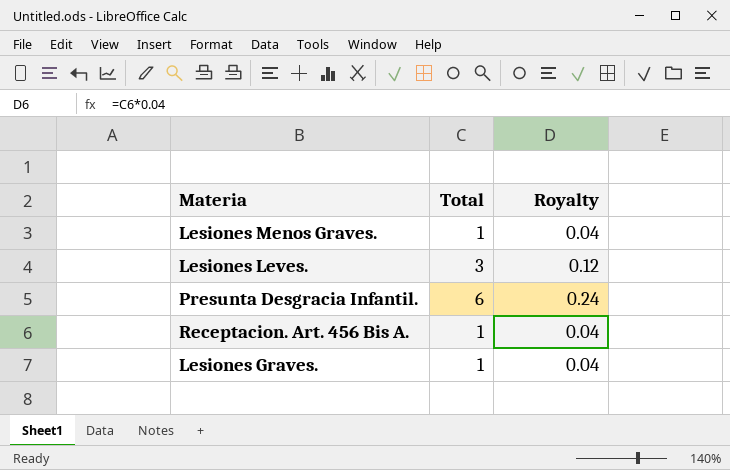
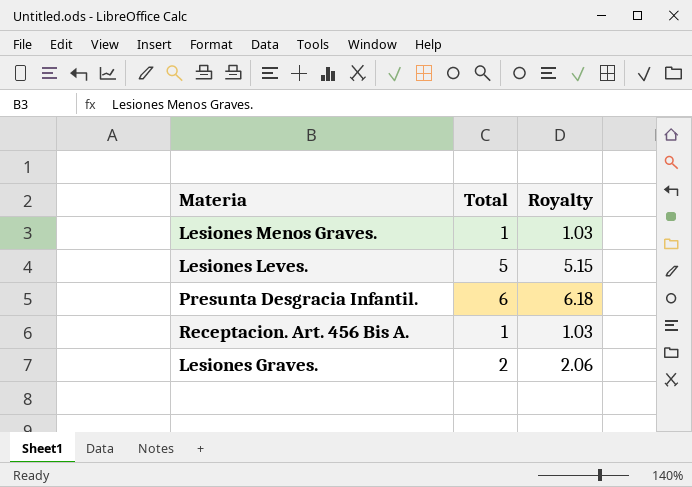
column Royalty | formula: [Total] * 0.04 -> [Total] * 1.03
Lesiones Leves. | Total: 3 -> 5
Lesiones Graves. | Total: 1 -> 2

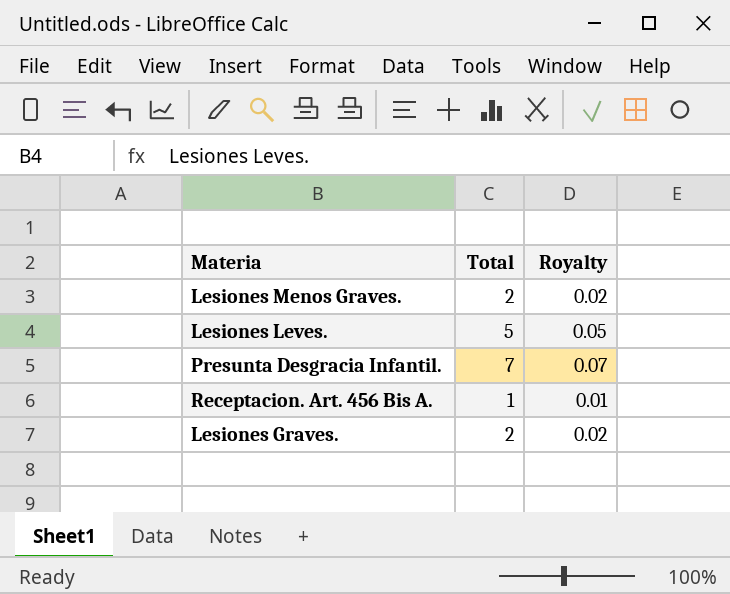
column Royalty | formula: [Total] * 1.03 -> [Total] * 0.01
Lesiones Menos Graves. | Total: 1 -> 2
Presunta Desgracia Infantil. | Total: 6 -> 7

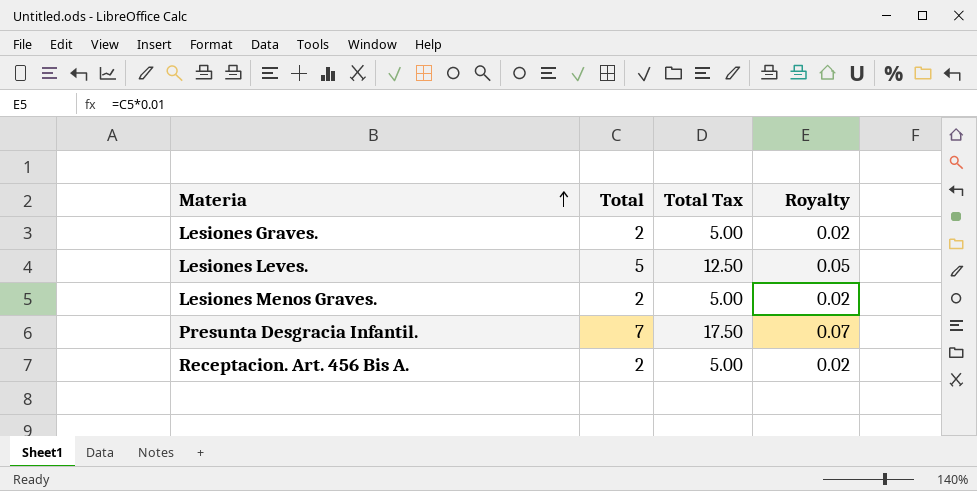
row order: none -> Materia ascending
column Total Tax | formula: none -> [Total] * 2.5
Receptacion. Art. 456 Bis A. | Total: 1 -> 2
Receptacion. Art. 456 Bis A. | Royalty: 0.01 -> 0.02

